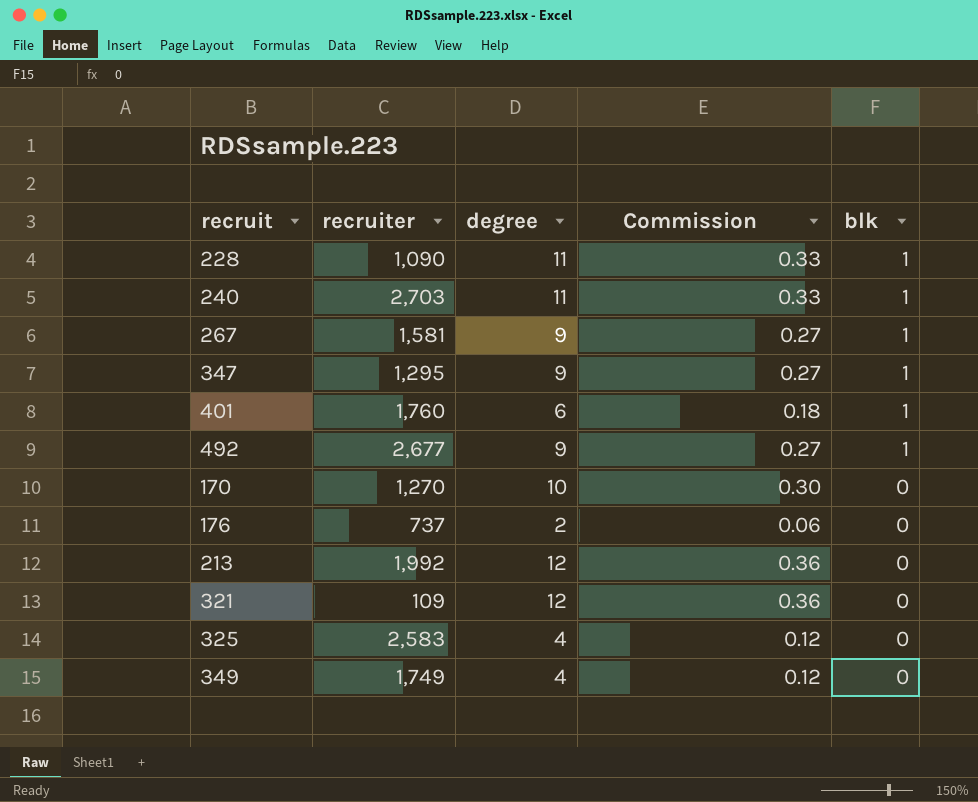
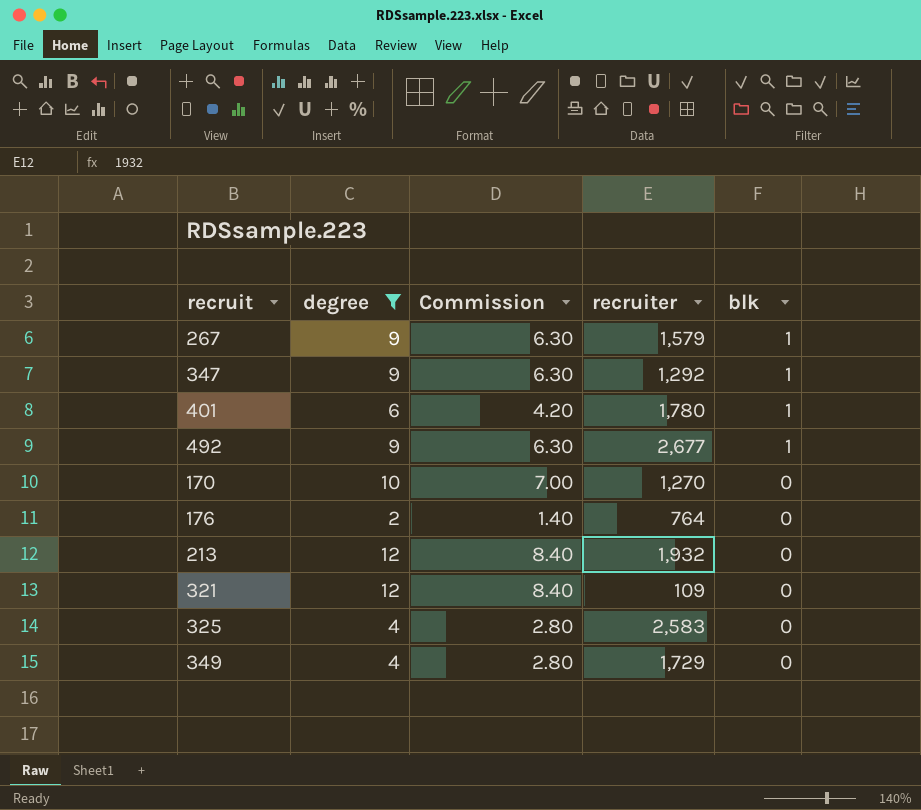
filter: none -> degree != 11
column Commission | formula: [degree] * 0.03 -> [degree] * 0.7
column recruiter | position: 2 -> 4
267 | recruiter: 1,581 -> 1,579
347 | recruiter: 1,295 -> 1,292
401 | recruiter: 1,760 -> 1,780
176 | recruiter: 737 -> 764
213 | recruiter: 1,992 -> 1,932
349 | recruiter: 1,749 -> 1,729

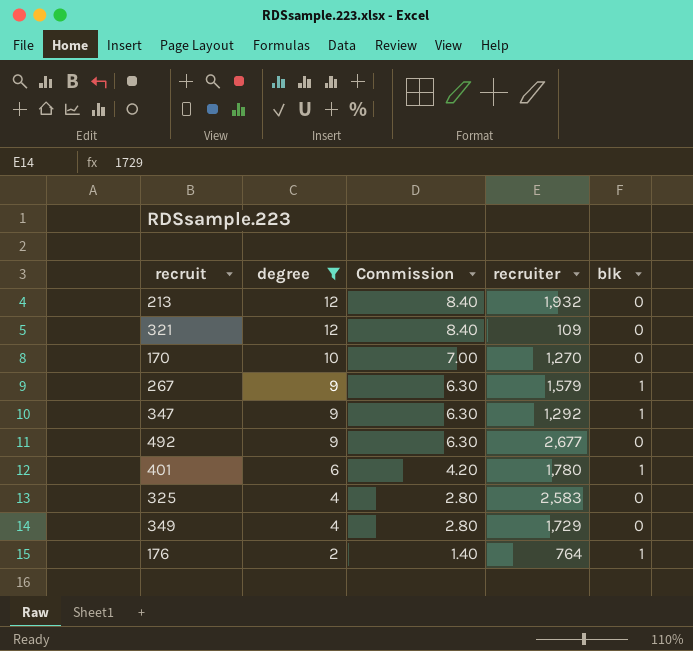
row order: blk descending -> degree descending
492 | blk: 1 -> 0
176 | blk: 0 -> 1

